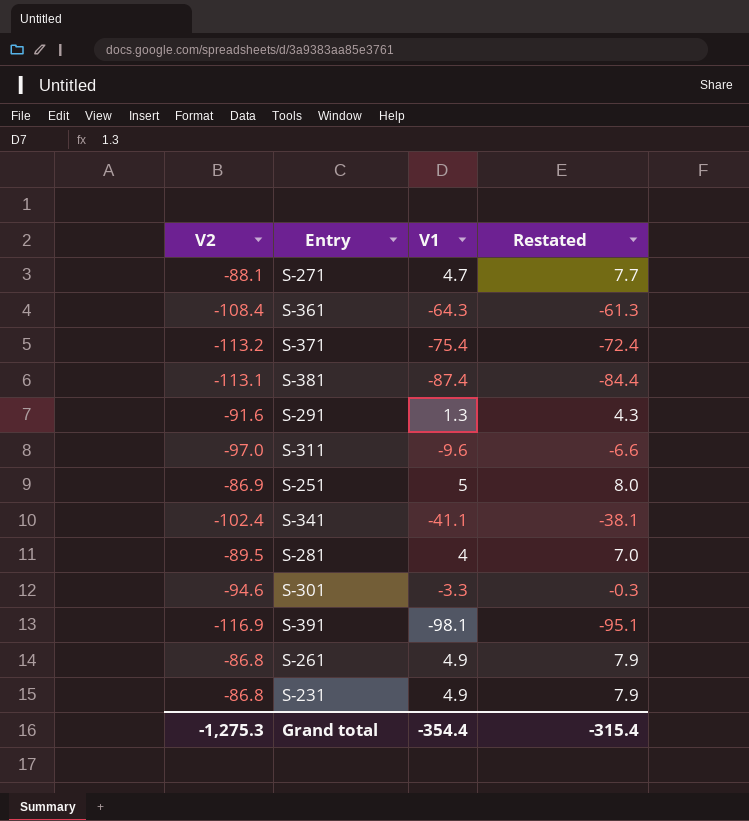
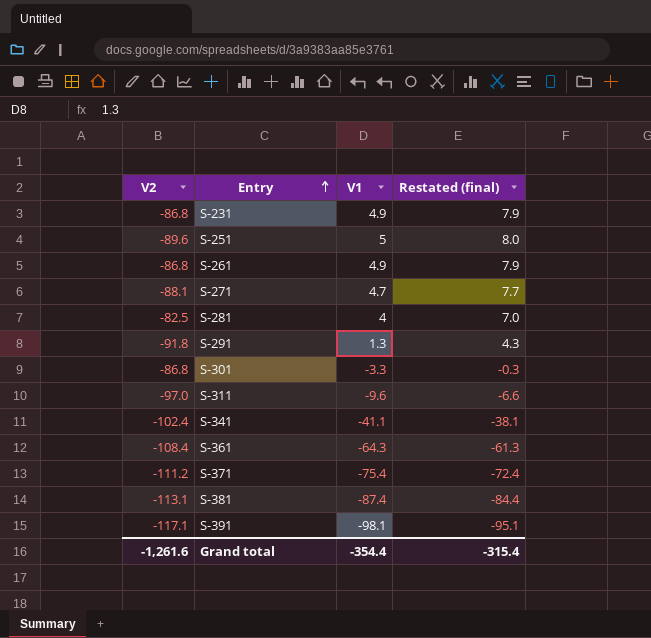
row order: none -> Entry ascending
column name: Restated -> Restated (final)
S-251 | V2: -86.9 -> -89.6
S-281 | V2: -89.5 -> -82.5
S-291 | V2: -91.6 -> -91.8
S-301 | V2: -94.6 -> -86.8
S-371 | V2: -113.2 -> -111.2
S-391 | V2: -116.9 -> -117.1
Grand total | V2: -1,275.3 -> -1,261.6

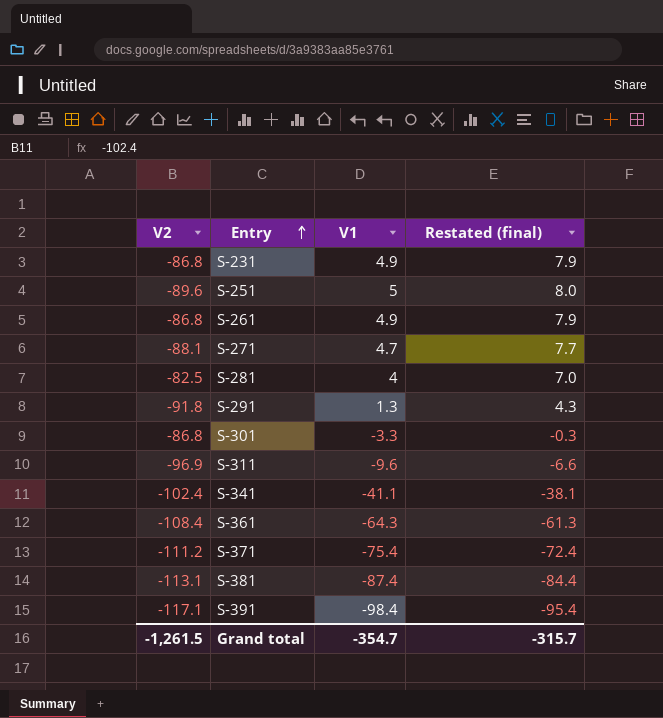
S-311 | V2: -97.0 -> -96.9
S-391 | V1: -98.1 -> -98.4
S-391 | Restated (final): -95.1 -> -95.4
Grand total | V2: -1,261.6 -> -1,261.5
Grand total | V1: -354.4 -> -354.7
Grand total | Restated (final): -315.4 -> -315.7

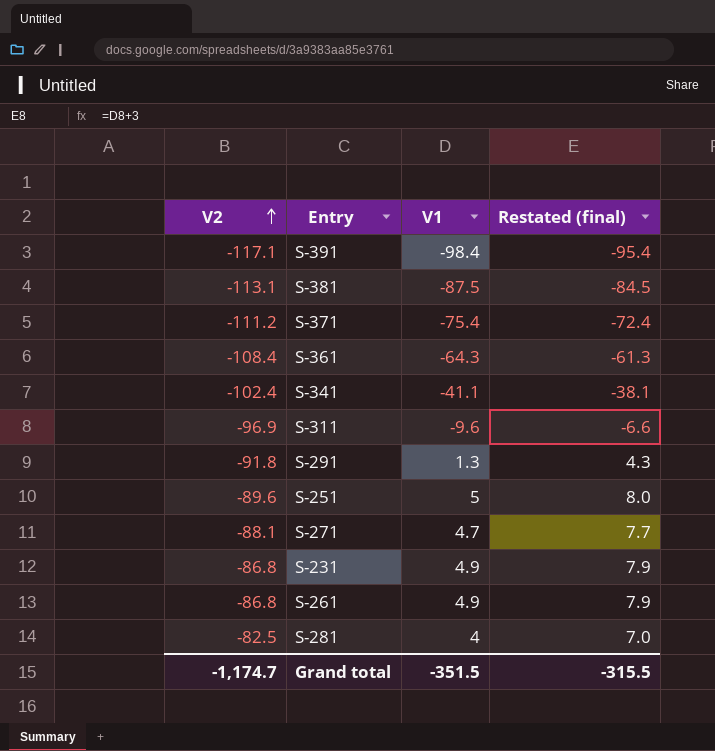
row order: Entry ascending -> V2 ascending
row S-301: -86.8 | -3.3 | -0.3 -> none
S-381 | V1: -87.4 -> -87.5
S-381 | Restated (final): -84.4 -> -84.5
Grand total | V2: -1,261.5 -> -1,174.7
Grand total | V1: -354.7 -> -351.5
Grand total | Restated (final): -315.7 -> -315.5

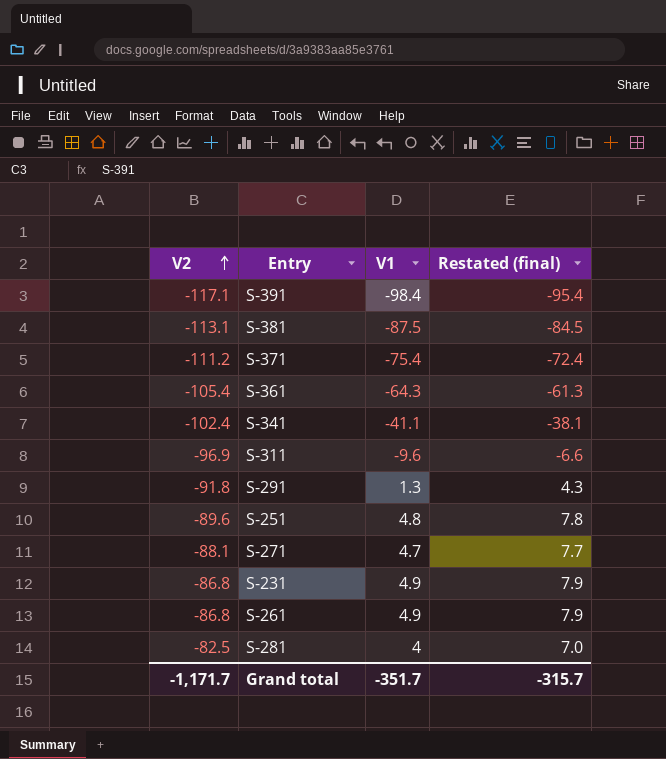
S-361 | V2: -108.4 -> -105.4
S-251 | V1: 5 -> 4.8
S-251 | Restated (final): 8.0 -> 7.8
Grand total | V2: -1,174.7 -> -1,171.7
Grand total | V1: -351.5 -> -351.7
Grand total | Restated (final): -315.5 -> -315.7

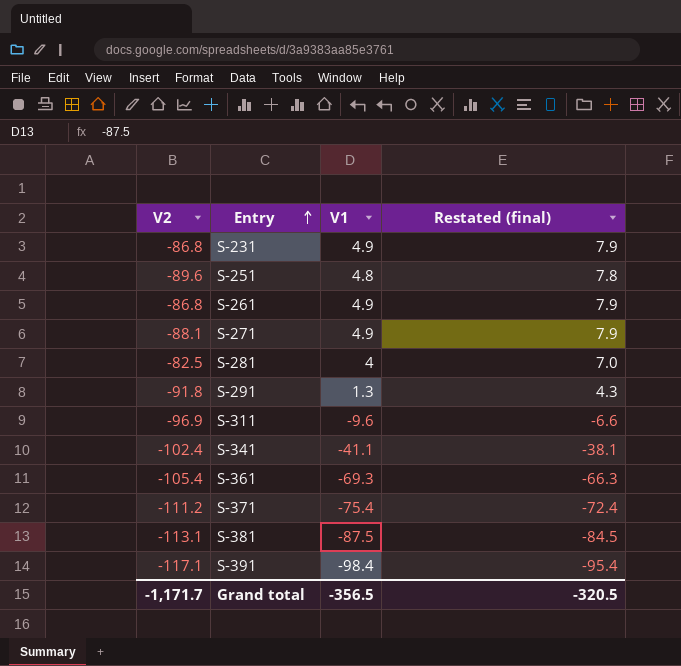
row order: V2 ascending -> Entry ascending
S-271 | V1: 4.7 -> 4.9
S-271 | Restated (final): 7.7 -> 7.9
S-361 | V1: -64.3 -> -69.3
S-361 | Restated (final): -61.3 -> -66.3
Grand total | V1: -351.7 -> -356.5
Grand total | Restated (final): -315.7 -> -320.5

